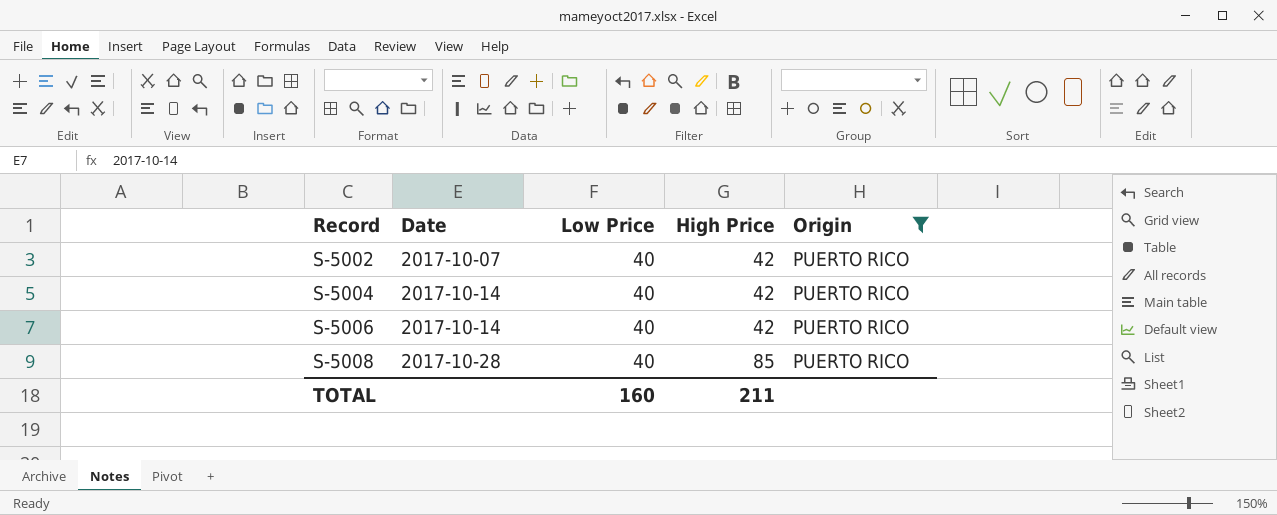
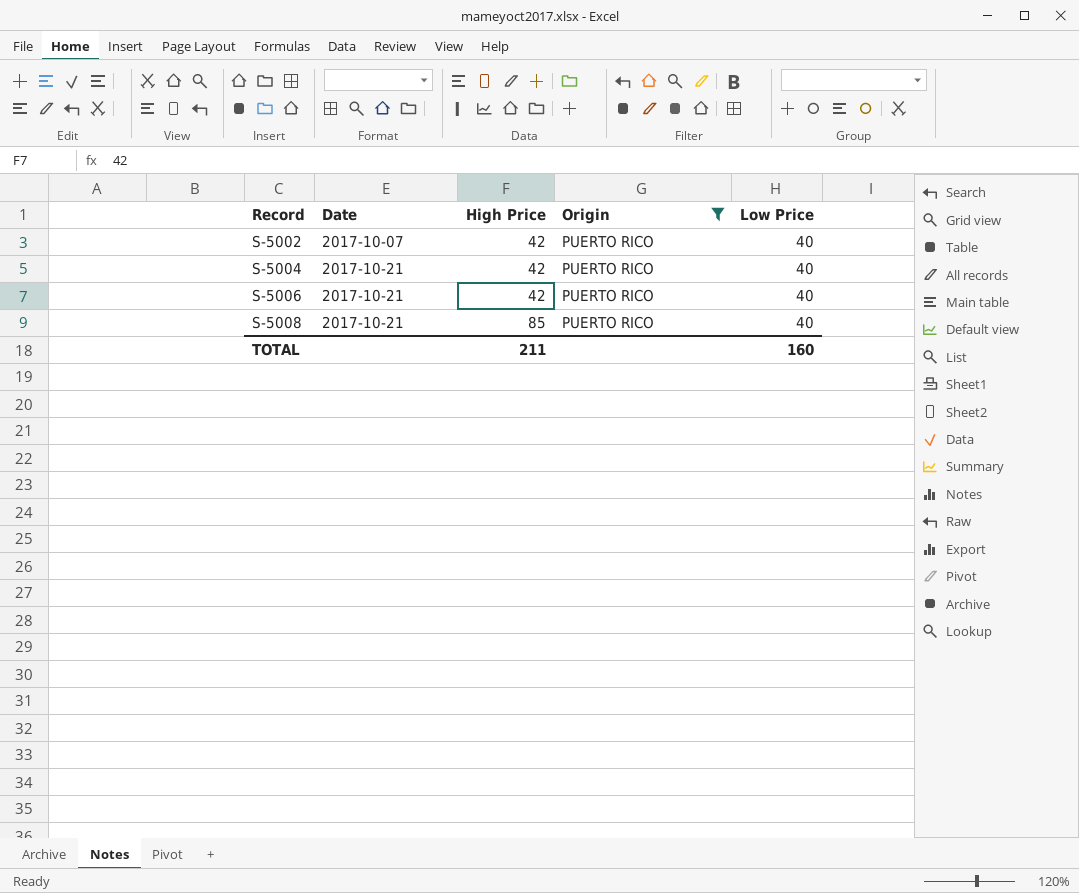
column Low Price | position: 3 -> 5
S-5004 | Date: 2017-10-14 -> 2017-10-21
S-5006 | Date: 2017-10-14 -> 2017-10-21
S-5008 | Date: 2017-10-28 -> 2017-10-21

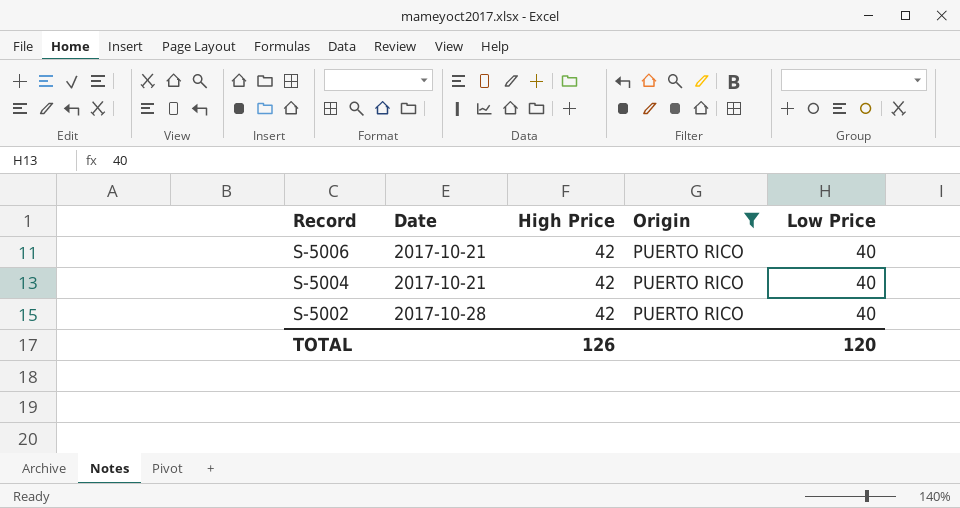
row order: Record ascending -> Record descending
row S-5008: 2017-10-21 | 85 | PUERTO RICO | 40 -> none
S-5002 | Date: 2017-10-07 -> 2017-10-28
TOTAL | High Price: 211 -> 126
TOTAL | Low Price: 160 -> 120

